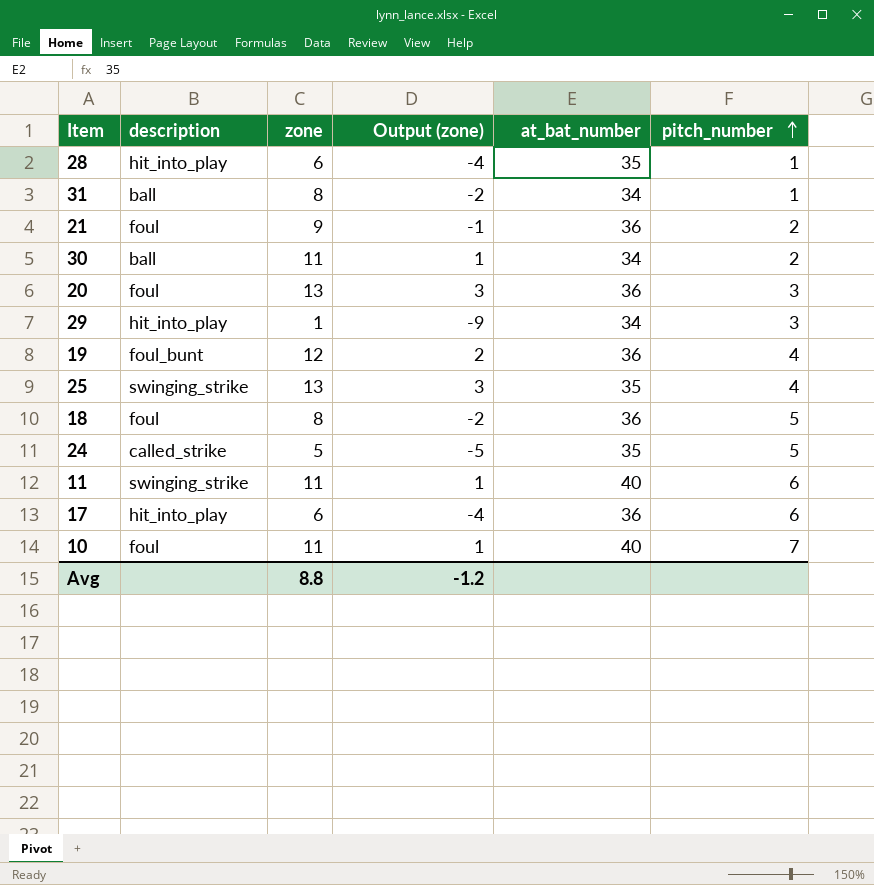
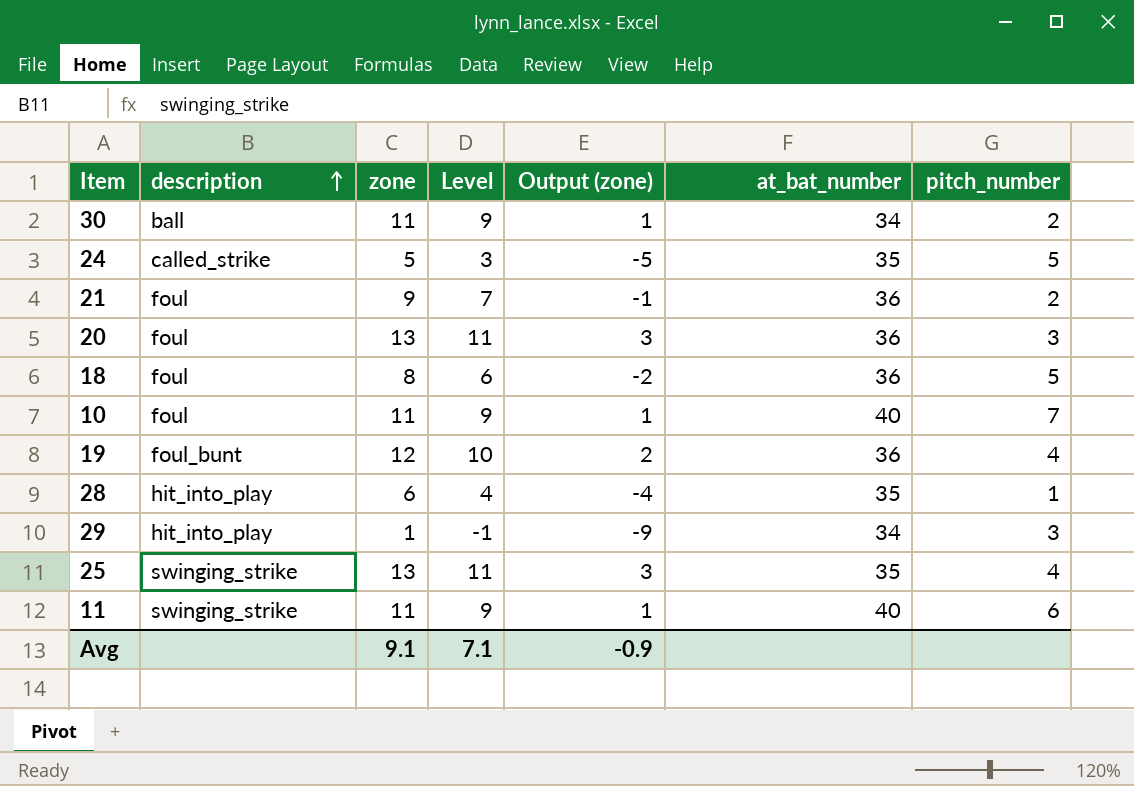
row order: pitch_number ascending -> description ascending
column Level | formula: none -> [zone] - 2
row 31: ball | 8 | -2 | 34 | 1 -> none
row 17: hit_into_play | 6 | -4 | 36 | 6 -> none
Avg | zone: 8.8 -> 9.1
Avg | Output (zone): -1.2 -> -0.9

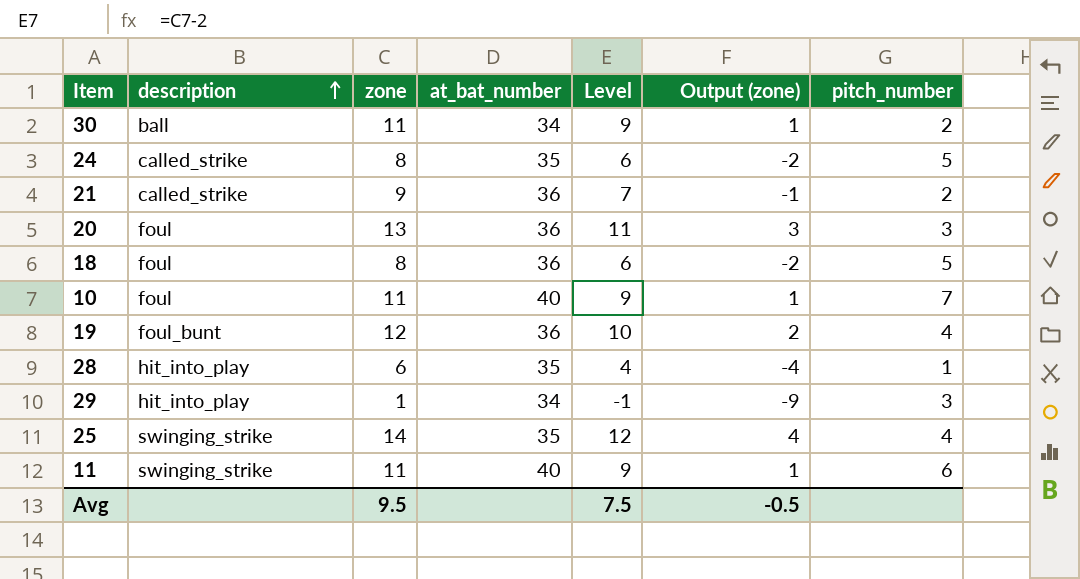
column at_bat_number | position: 6 -> 4
24 | zone: 5 -> 8
24 | Level: 3 -> 6
24 | Output (zone): -5 -> -2
21 | description: foul -> called_strike
25 | zone: 13 -> 14
25 | Level: 11 -> 12
25 | Output (zone): 3 -> 4
Avg | zone: 9.1 -> 9.5
Avg | Level: 7.1 -> 7.5
Avg | Output (zone): -0.9 -> -0.5

